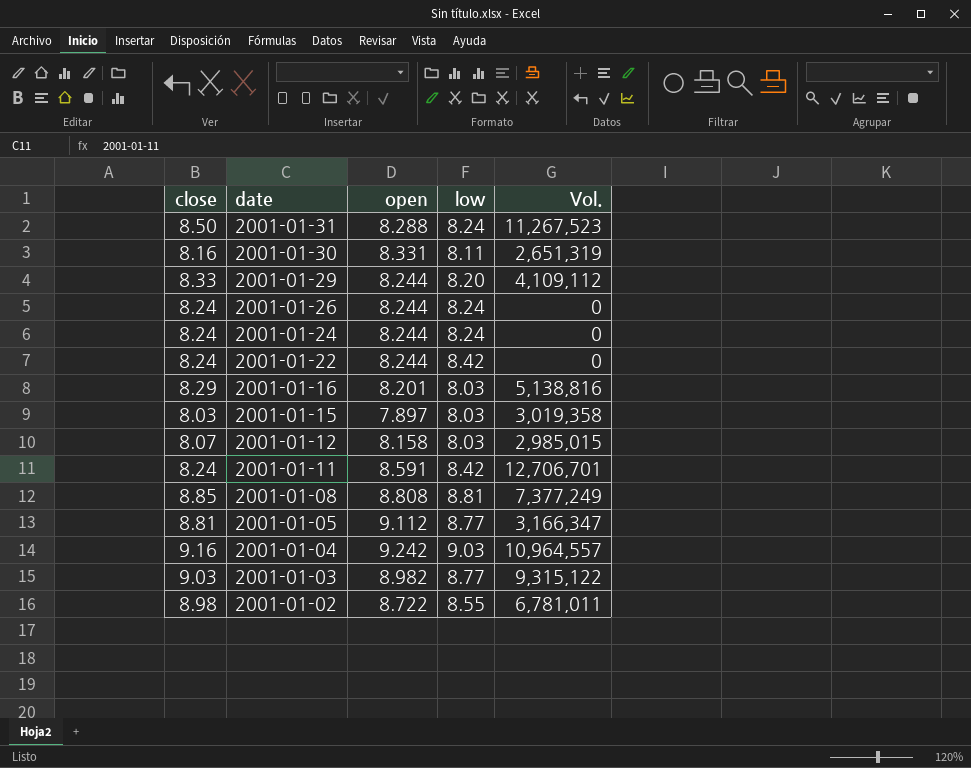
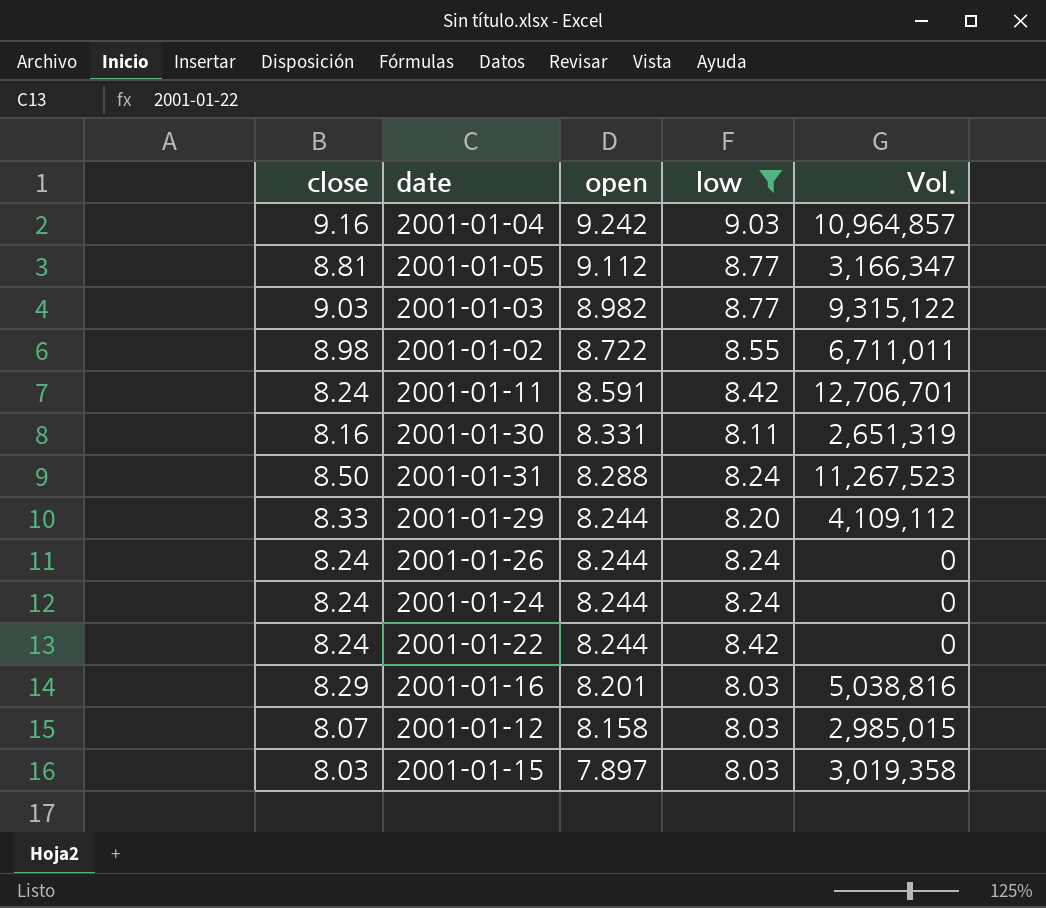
filter: none -> low != 8.81
row order: date descending -> open descending
2001-01-04 | Vol.: 10,964,557 -> 10,964,857
2001-01-02 | Vol.: 6,781,011 -> 6,711,011
2001-01-16 | Vol.: 5,138,816 -> 5,038,816

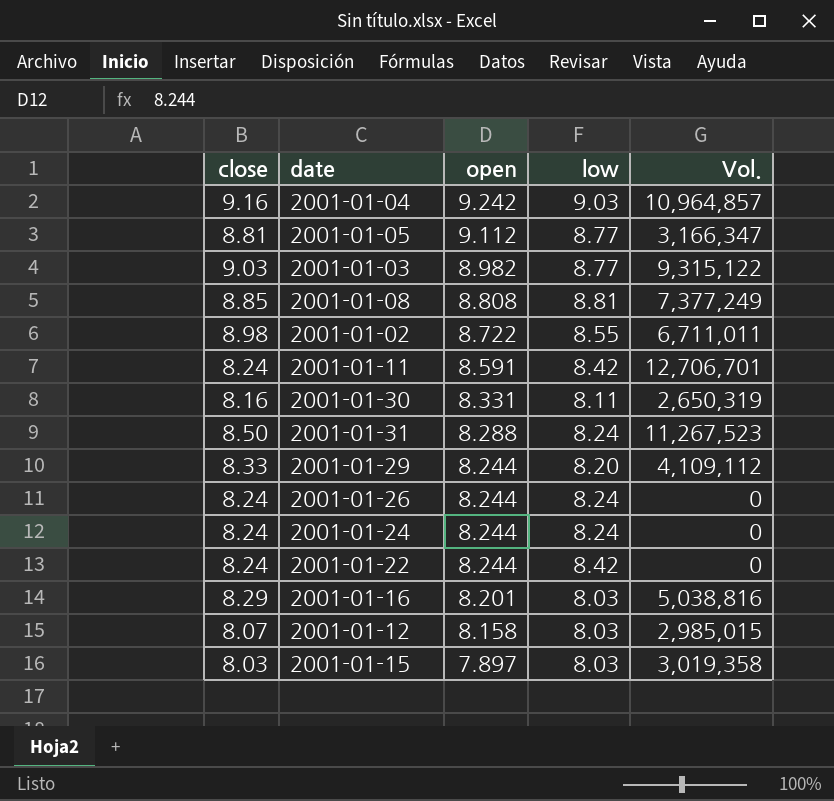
filter: low != 8.81 -> none
2001-01-30 | Vol.: 2,651,319 -> 2,650,319

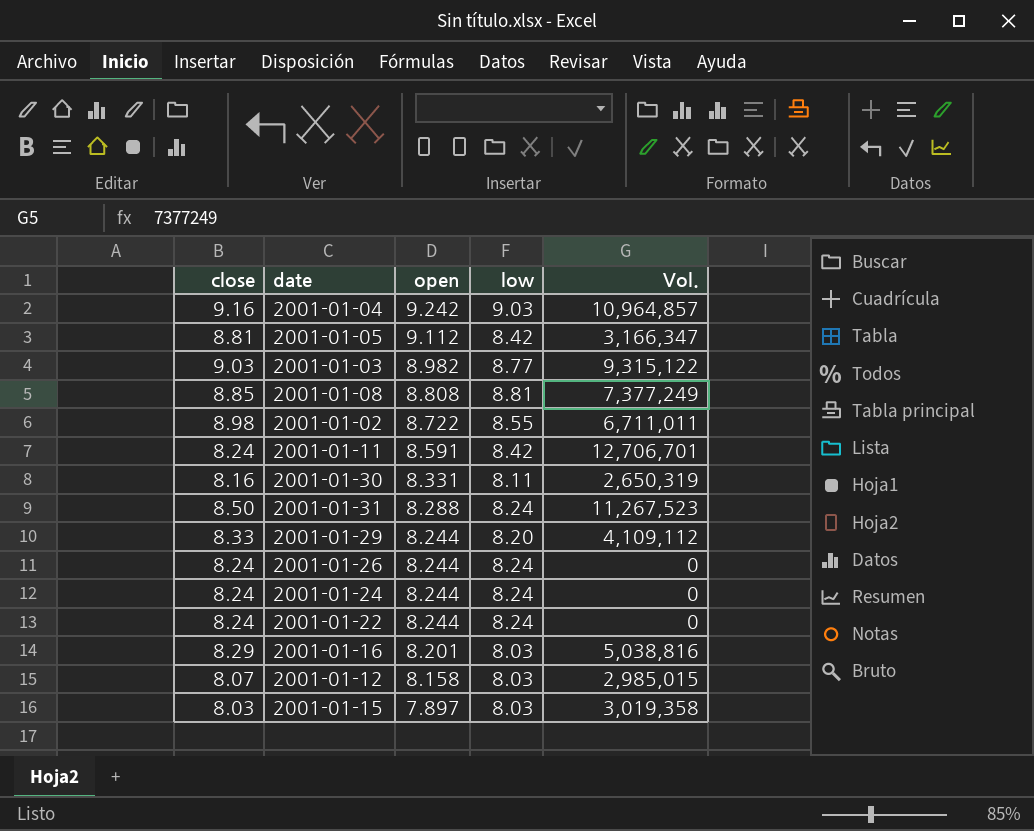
2001-01-05 | low: 8.77 -> 8.42
2001-01-22 | low: 8.42 -> 8.24

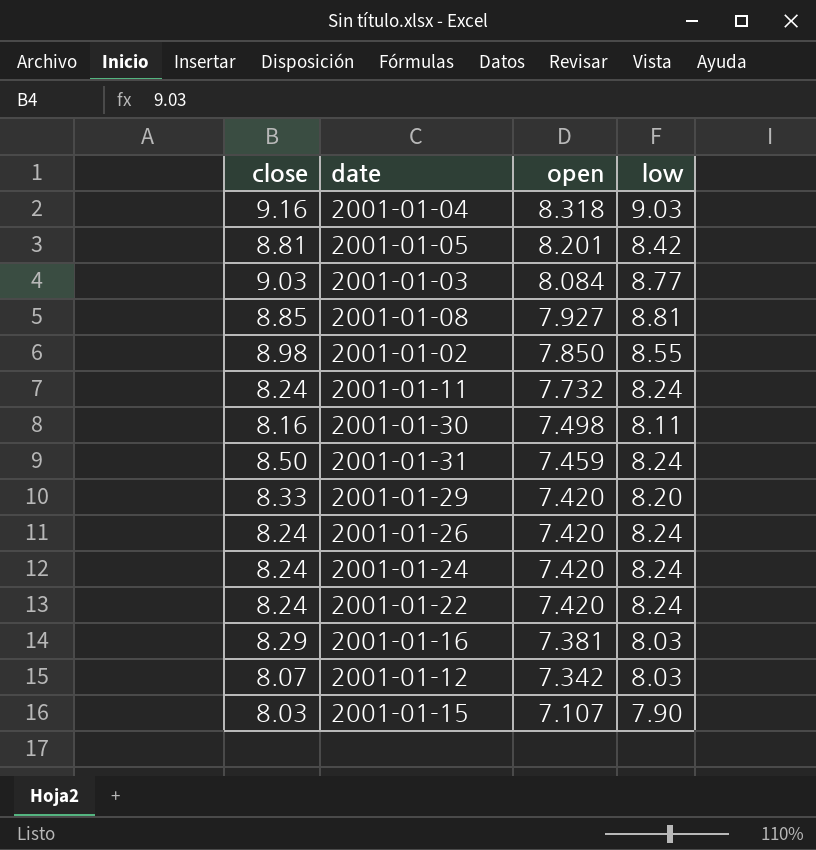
column Vol. | position: 5 -> none
2001-01-04 | open: 9.242 -> 8.318
2001-01-05 | open: 9.112 -> 8.201
2001-01-03 | open: 8.982 -> 8.084
2001-01-08 | open: 8.808 -> 7.927
2001-01-02 | open: 8.722 -> 7.850
2001-01-11 | open: 8.591 -> 7.732
2001-01-11 | low: 8.42 -> 8.24
2001-01-30 | open: 8.331 -> 7.498
2001-01-31 | open: 8.288 -> 7.459
2001-01-29 | open: 8.244 -> 7.420
2001-01-26 | open: 8.244 -> 7.420
2001-01-24 | open: 8.244 -> 7.420
2001-01-22 | open: 8.244 -> 7.420
2001-01-16 | open: 8.201 -> 7.381
2001-01-12 | open: 8.158 -> 7.342
2001-01-15 | open: 7.897 -> 7.107
2001-01-15 | low: 8.03 -> 7.90

